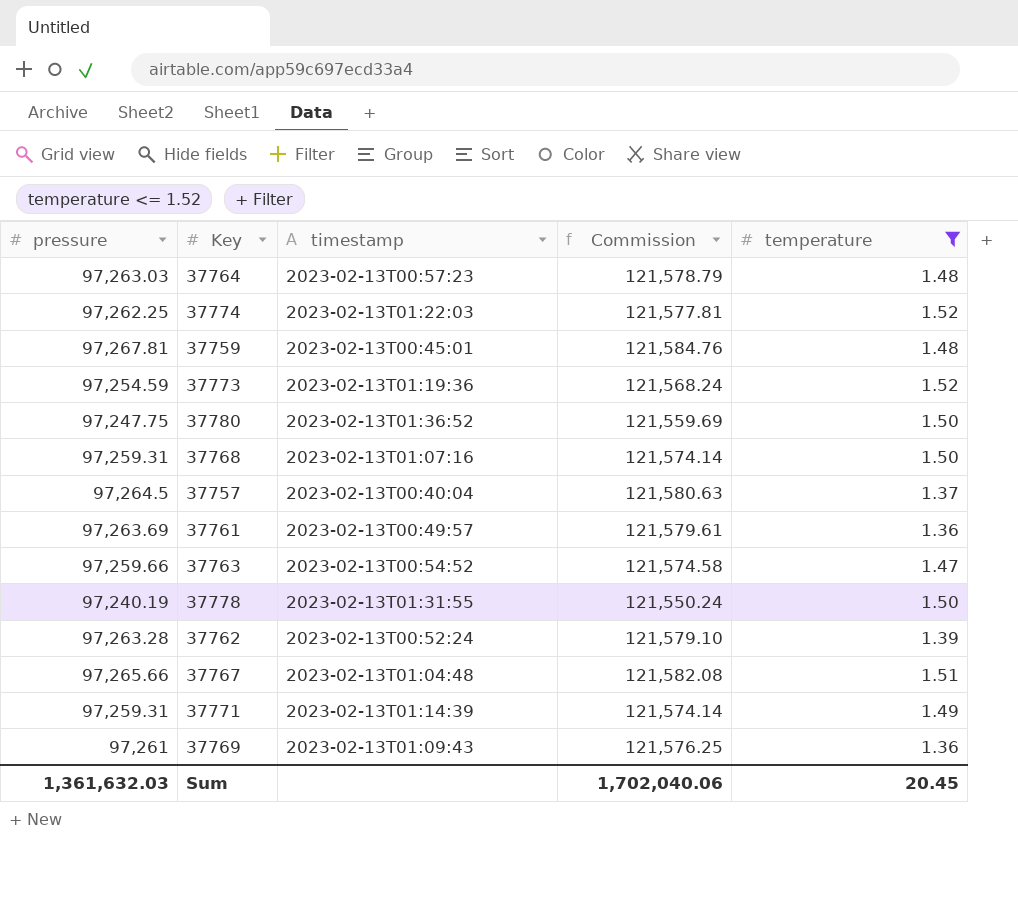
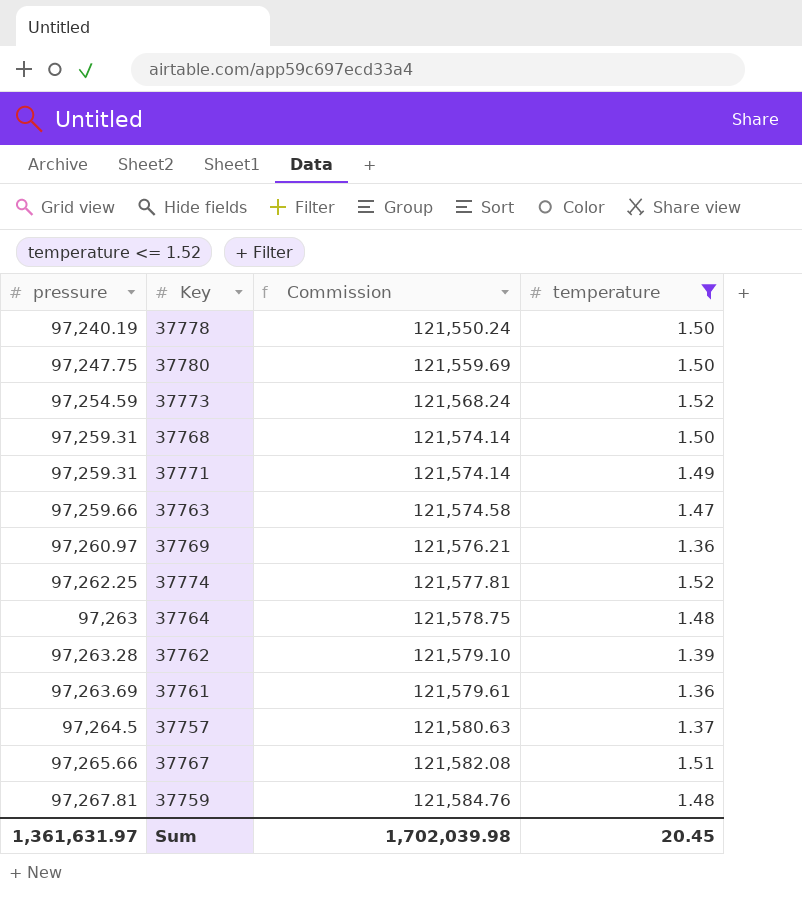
row order: none -> pressure ascending
column timestamp | position: 3 -> none
37769 | pressure: 97,261 -> 97,260.97
37769 | Commission: 121,576.25 -> 121,576.21
37764 | pressure: 97,263.03 -> 97,263
37764 | Commission: 121,578.79 -> 121,578.75
Sum | pressure: 1,361,632.03 -> 1,361,631.97
Sum | Commission: 1,702,040.06 -> 1,702,039.98

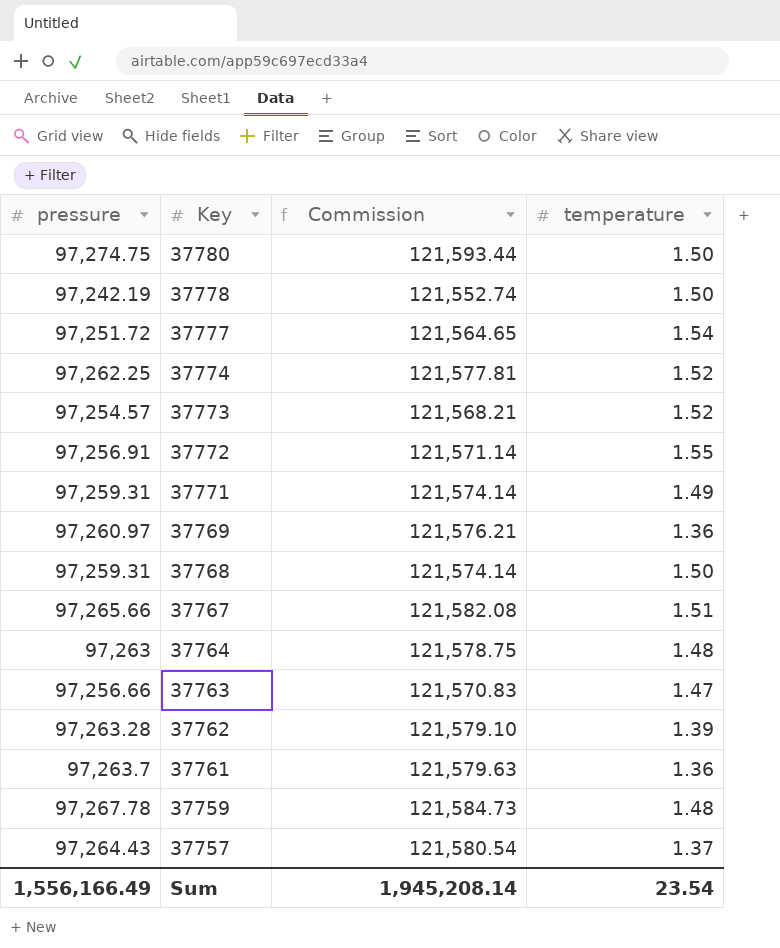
filter: temperature <= 1.52 -> none
row order: pressure ascending -> Key descending
37780 | pressure: 97,247.75 -> 97,274.75
37780 | Commission: 121,559.69 -> 121,593.44
37778 | pressure: 97,240.19 -> 97,242.19
37778 | Commission: 121,550.24 -> 121,552.74
37773 | pressure: 97,254.59 -> 97,254.57
37773 | Commission: 121,568.24 -> 121,568.21
37763 | pressure: 97,259.66 -> 97,256.66
37763 | Commission: 121,574.58 -> 121,570.83
37761 | pressure: 97,263.69 -> 97,263.7
37761 | Commission: 121,579.61 -> 121,579.63
37759 | pressure: 97,267.81 -> 97,267.78
37759 | Commission: 121,584.76 -> 121,584.73
37757 | pressure: 97,264.5 -> 97,264.43
37757 | Commission: 121,580.63 -> 121,580.54
Sum | pressure: 1,361,631.97 -> 1,556,166.49
Sum | Commission: 1,702,039.98 -> 1,945,208.14
Sum | temperature: 20.45 -> 23.54

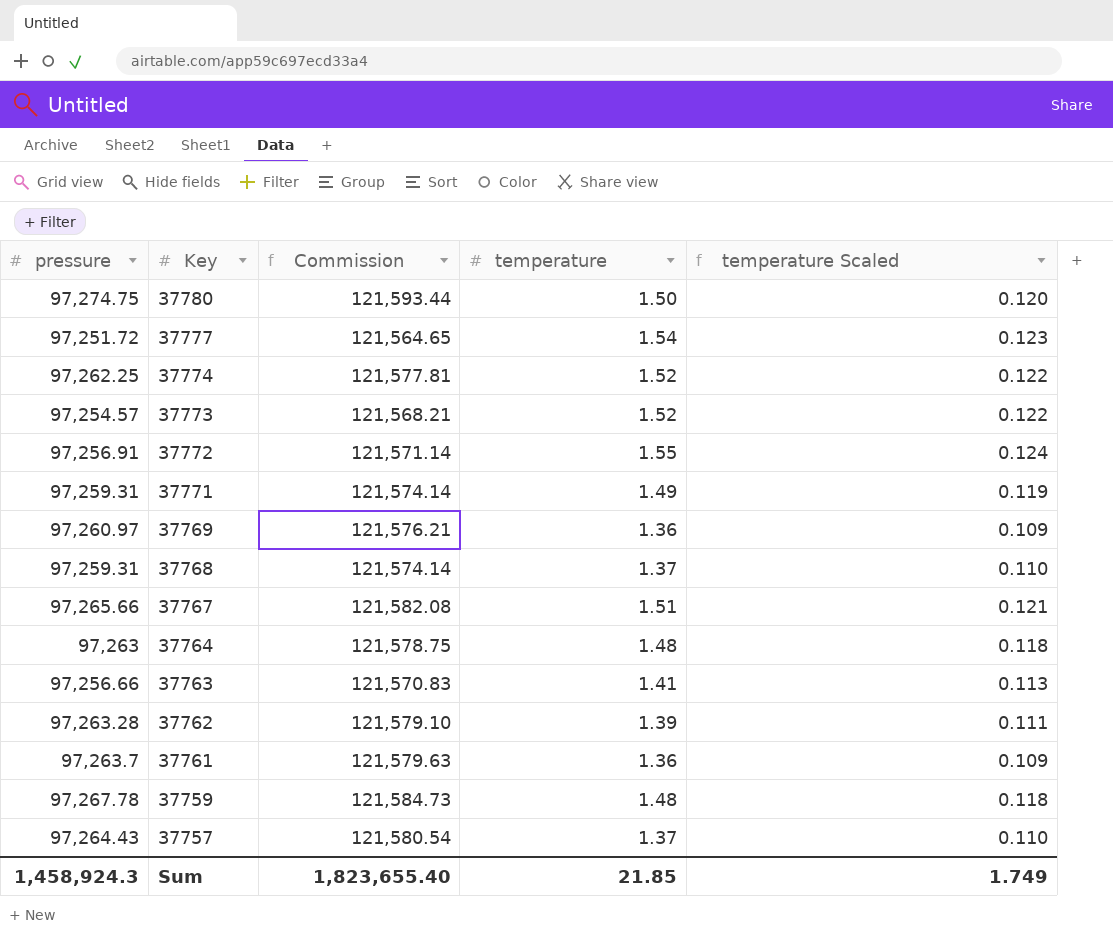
column temperature Scaled | formula: none -> [temperature] * 0.08
row 37778: 97,242.19 | 121,552.74 | 1.50 -> none
37768 | temperature: 1.50 -> 1.37
37763 | temperature: 1.47 -> 1.41
Sum | pressure: 1,556,166.49 -> 1,458,924.3
Sum | Commission: 1,945,208.14 -> 1,823,655.40
Sum | temperature: 23.54 -> 21.85

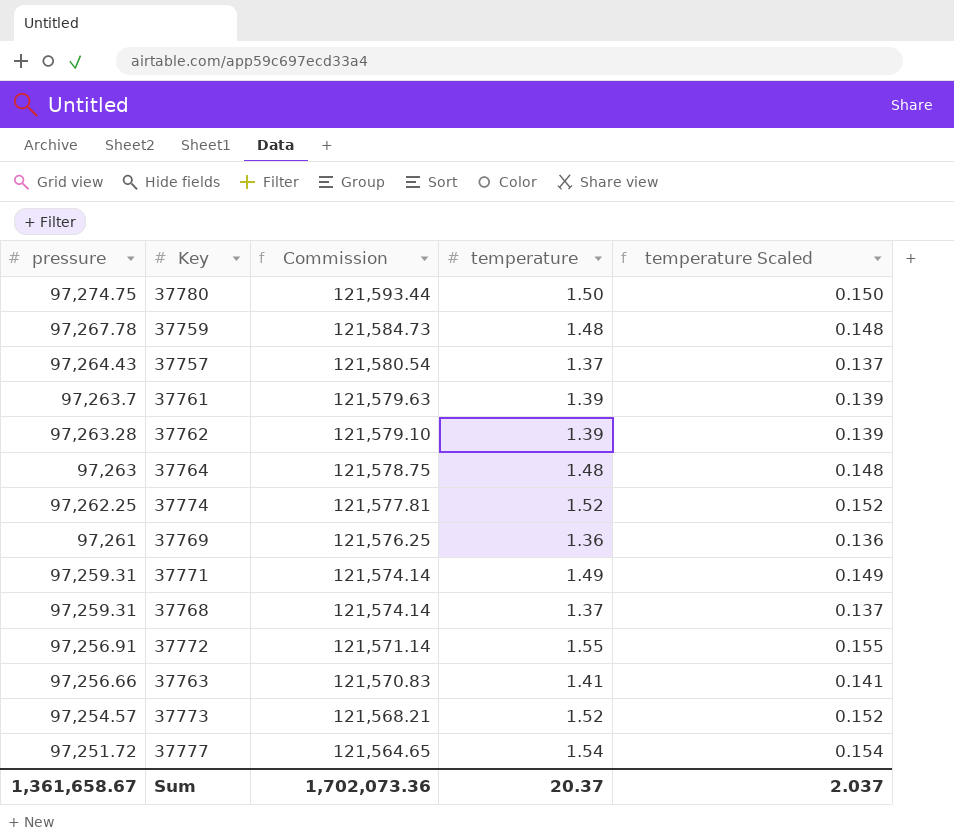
row order: Key descending -> pressure descending
column temperature Scaled | formula: [temperature] * 0.08 -> [temperature] * 0.1
row 37767: 97,265.66 | 121,582.08 | 1.51 | 0.121 -> none
37761 | temperature: 1.36 -> 1.39
37769 | pressure: 97,260.97 -> 97,261
37769 | Commission: 121,576.21 -> 121,576.25
Sum | pressure: 1,458,924.3 -> 1,361,658.67
Sum | Commission: 1,823,655.40 -> 1,702,073.36
Sum | temperature: 21.85 -> 20.37
Sum | temperature Scaled: 1.749 -> 2.037

